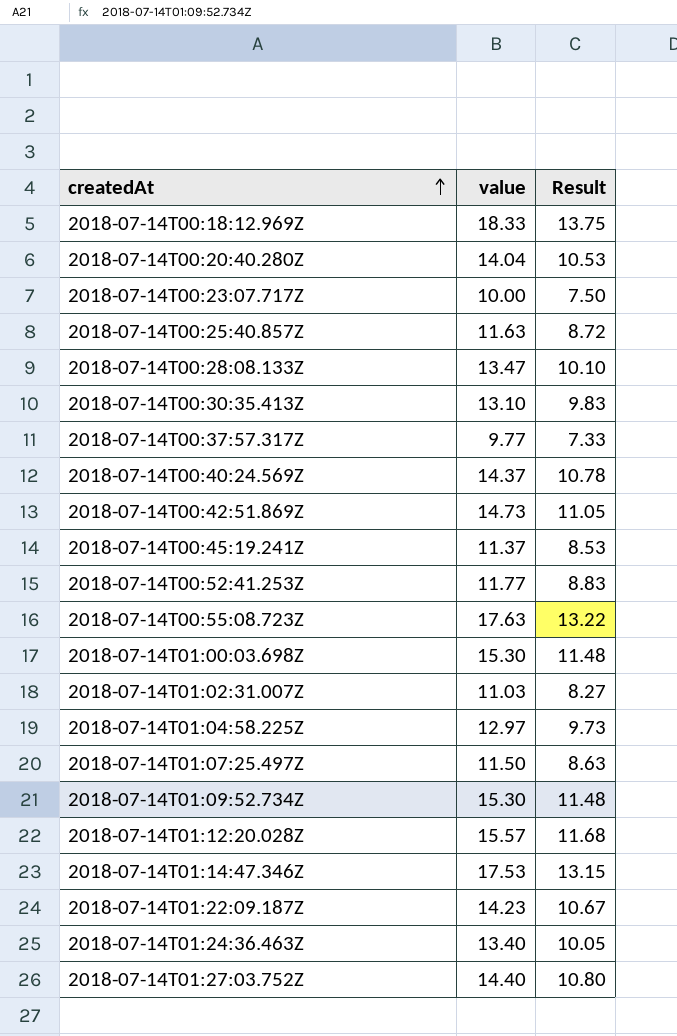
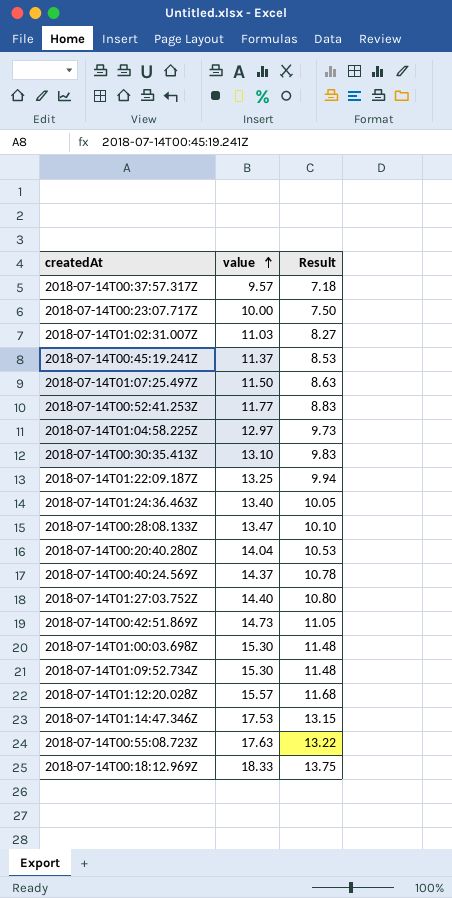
row order: createdAt ascending -> value ascending
row 2018-07-14T00:25:40.857Z: 11.63 | 8.72 -> none
2018-07-14T00:37:57.317Z | value: 9.77 -> 9.57
2018-07-14T00:37:57.317Z | Result: 7.33 -> 7.18
2018-07-14T01:22:09.187Z | value: 14.23 -> 13.25
2018-07-14T01:22:09.187Z | Result: 10.67 -> 9.94

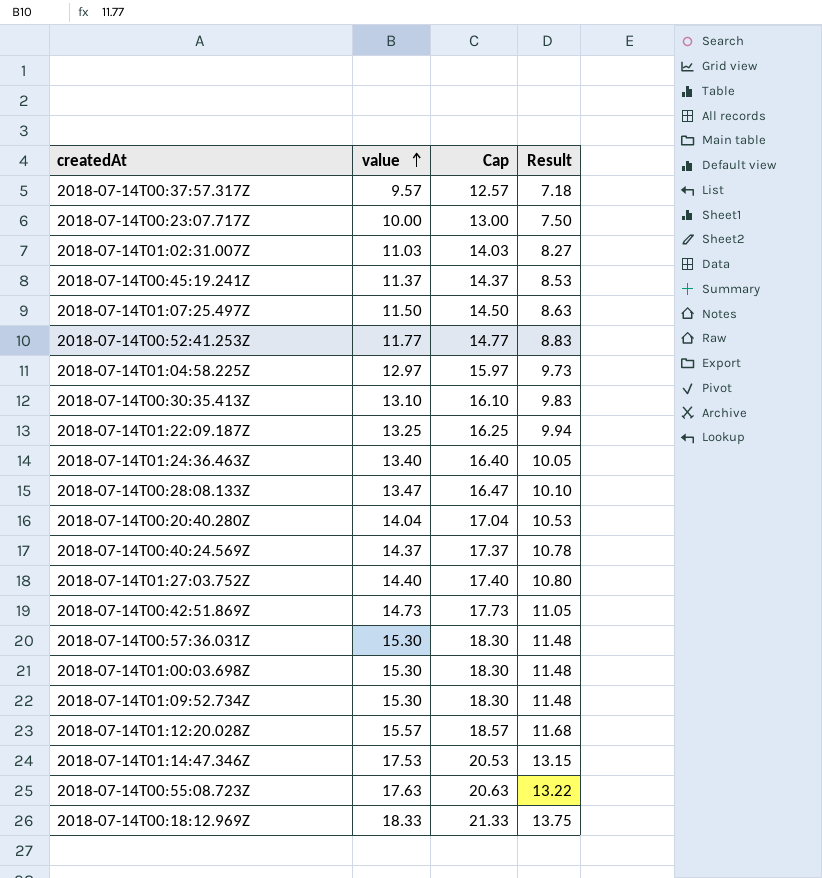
column Cap | formula: none -> [value] + 3
row 2018-07-14T00:57:36.031Z: none -> 15.30 | 18.30 | 11.48

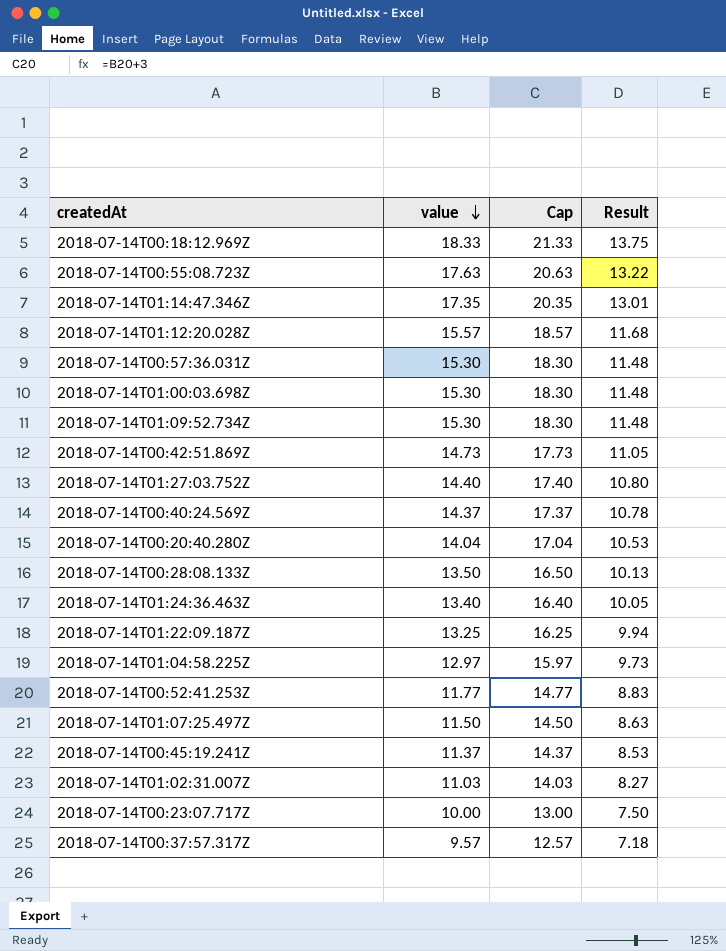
row order: value ascending -> value descending
row 2018-07-14T00:30:35.413Z: 13.10 | 16.10 | 9.83 -> none
2018-07-14T01:14:47.346Z | value: 17.53 -> 17.35
2018-07-14T01:14:47.346Z | Cap: 20.53 -> 20.35
2018-07-14T01:14:47.346Z | Result: 13.15 -> 13.01
2018-07-14T00:28:08.133Z | value: 13.47 -> 13.50
2018-07-14T00:28:08.133Z | Cap: 16.47 -> 16.50
2018-07-14T00:28:08.133Z | Result: 10.10 -> 10.13

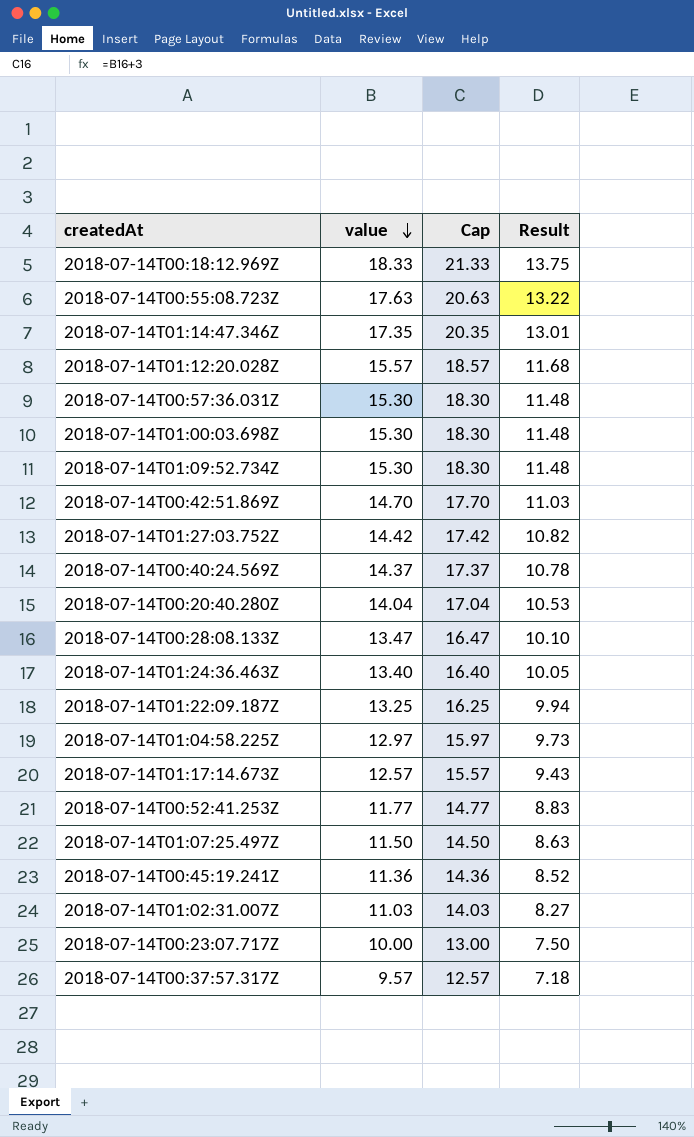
2018-07-14T00:42:51.869Z | value: 14.73 -> 14.70
2018-07-14T00:42:51.869Z | Cap: 17.73 -> 17.70
2018-07-14T00:42:51.869Z | Result: 11.05 -> 11.03
2018-07-14T01:27:03.752Z | value: 14.40 -> 14.42
2018-07-14T01:27:03.752Z | Cap: 17.40 -> 17.42
2018-07-14T01:27:03.752Z | Result: 10.80 -> 10.82
2018-07-14T00:28:08.133Z | value: 13.50 -> 13.47
2018-07-14T00:28:08.133Z | Cap: 16.50 -> 16.47
2018-07-14T00:28:08.133Z | Result: 10.13 -> 10.10
row 2018-07-14T01:17:14.673Z: none -> 12.57 | 15.57 | 9.43
2018-07-14T00:45:19.241Z | value: 11.37 -> 11.36
2018-07-14T00:45:19.241Z | Cap: 14.37 -> 14.36
2018-07-14T00:45:19.241Z | Result: 8.53 -> 8.52

